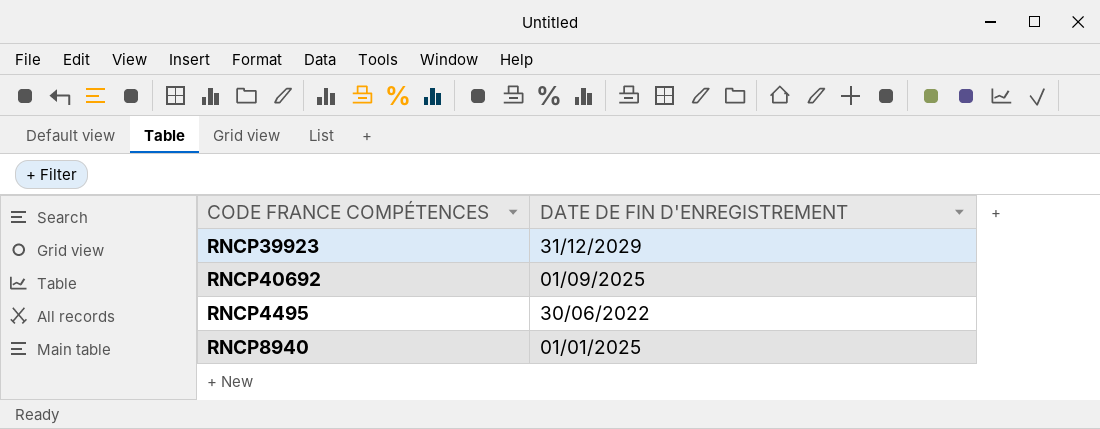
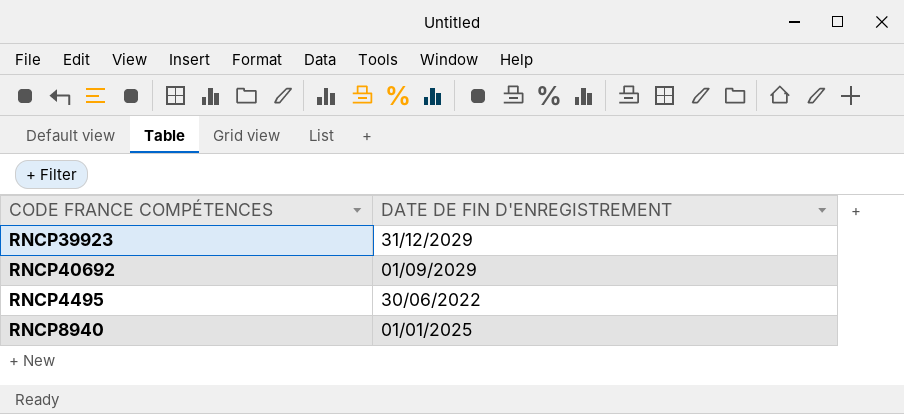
RNCP40692 | DATE DE FIN D'ENREGISTREMENT: 01/09/2025 -> 01/09/2029

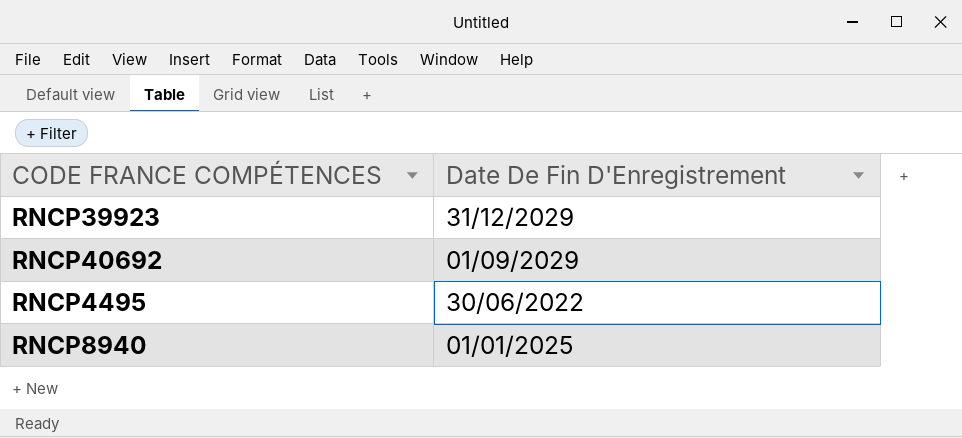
column name: DATE DE FIN D'ENREGISTREMENT -> Date De Fin D'Enregistrement

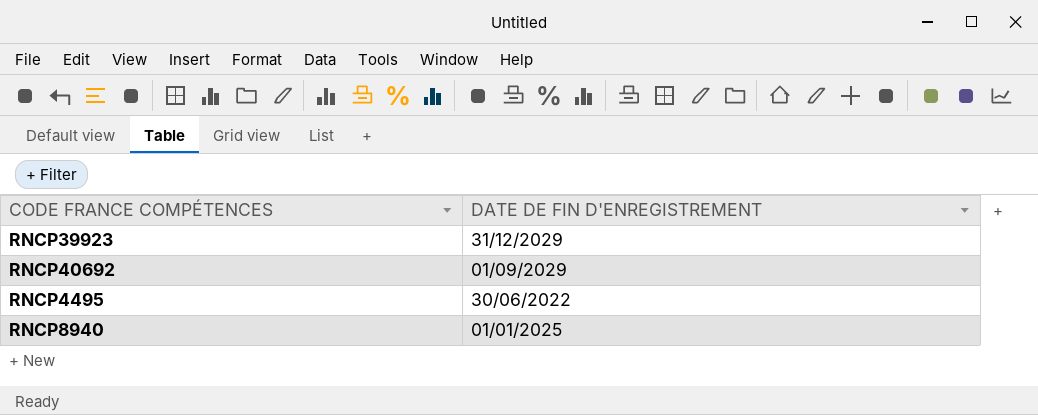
column name: Date De Fin D'Enregistrement -> DATE DE FIN D'ENREGISTREMENT

